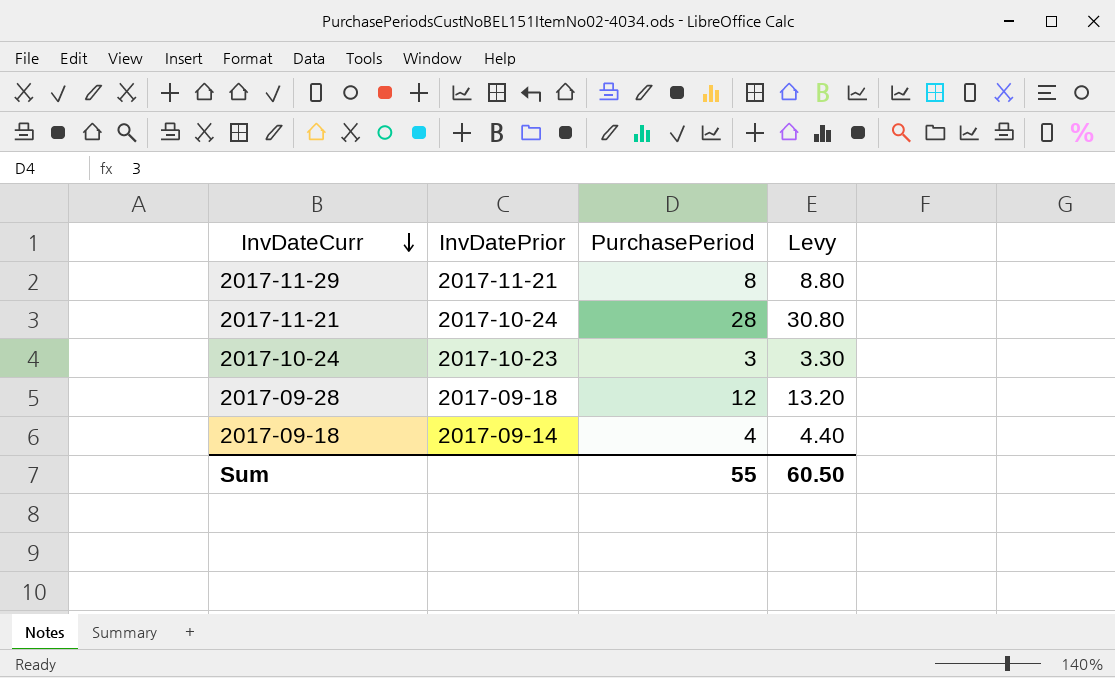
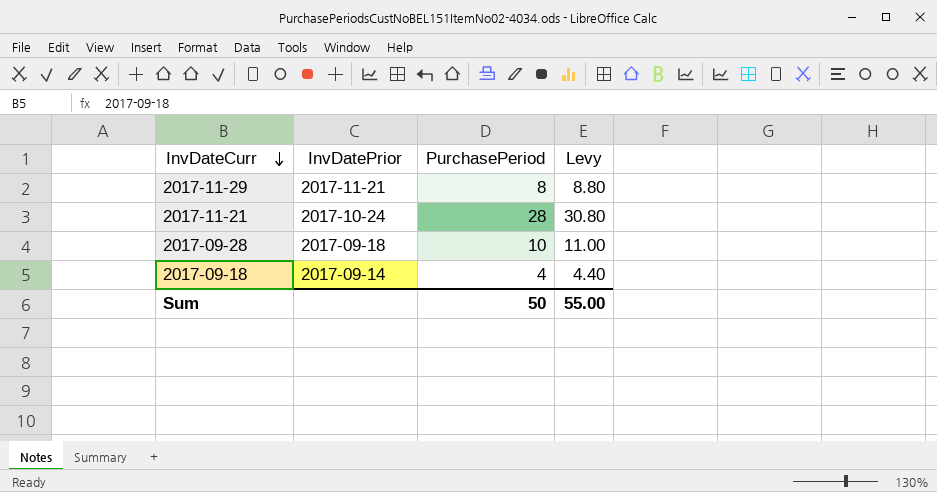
row 2017-10-24: 2017-10-23 | 3 | 3.30 -> none
2017-09-28 | PurchasePeriod: 12 -> 10
2017-09-28 | Levy: 13.20 -> 11.00
Sum | PurchasePeriod: 55 -> 50
Sum | Levy: 60.50 -> 55.00

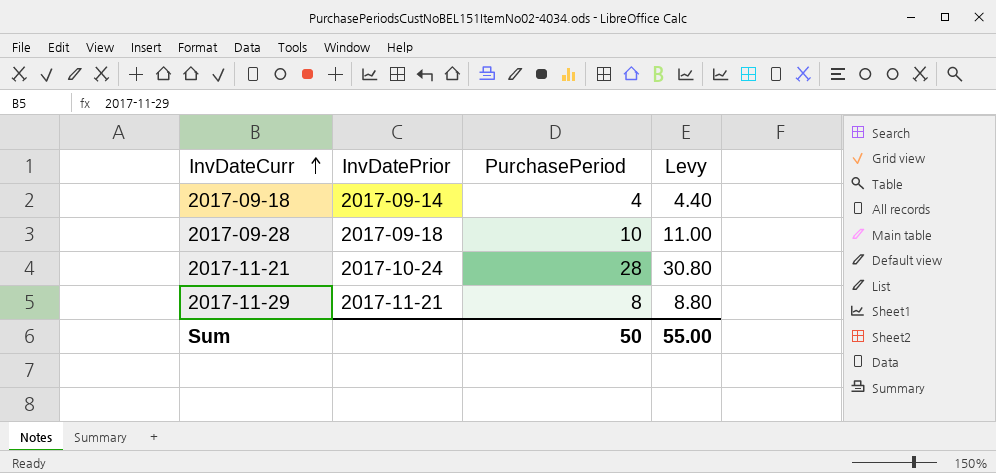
row order: InvDateCurr descending -> InvDateCurr ascending

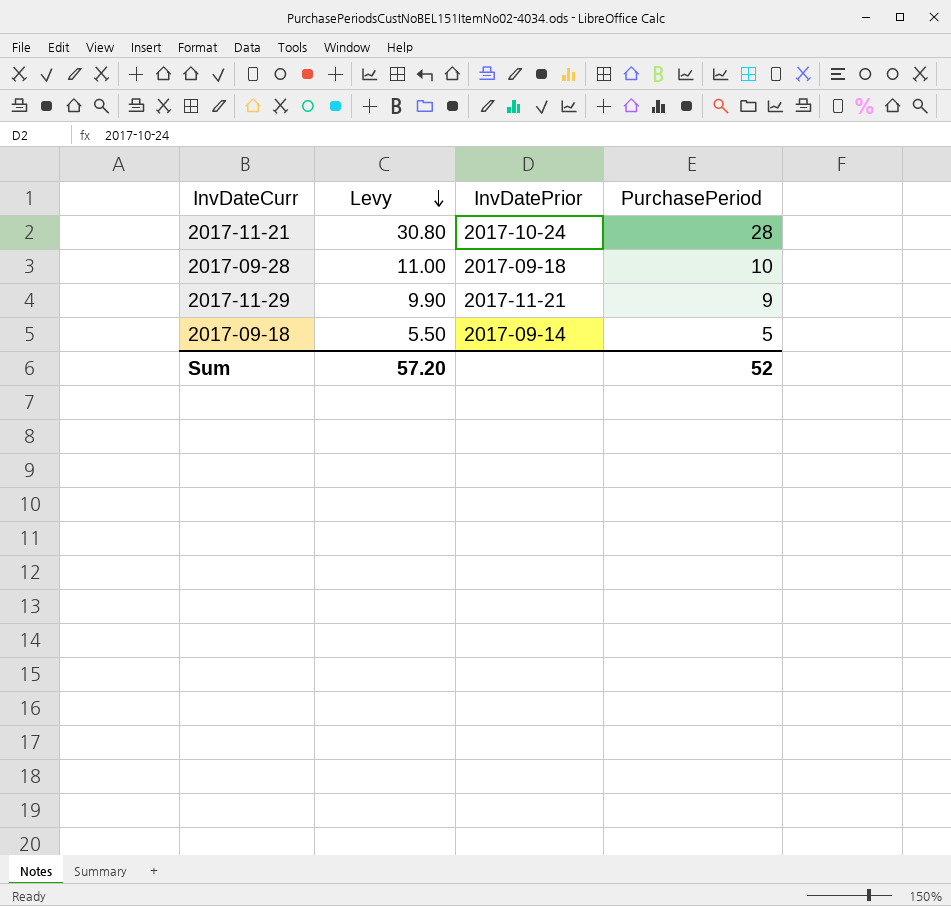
row order: InvDateCurr ascending -> Levy descending
column Levy | position: 4 -> 2
2017-11-29 | Levy: 8.80 -> 9.90
2017-11-29 | PurchasePeriod: 8 -> 9
2017-09-18 | Levy: 4.40 -> 5.50
2017-09-18 | PurchasePeriod: 4 -> 5
Sum | Levy: 55.00 -> 57.20
Sum | PurchasePeriod: 50 -> 52

